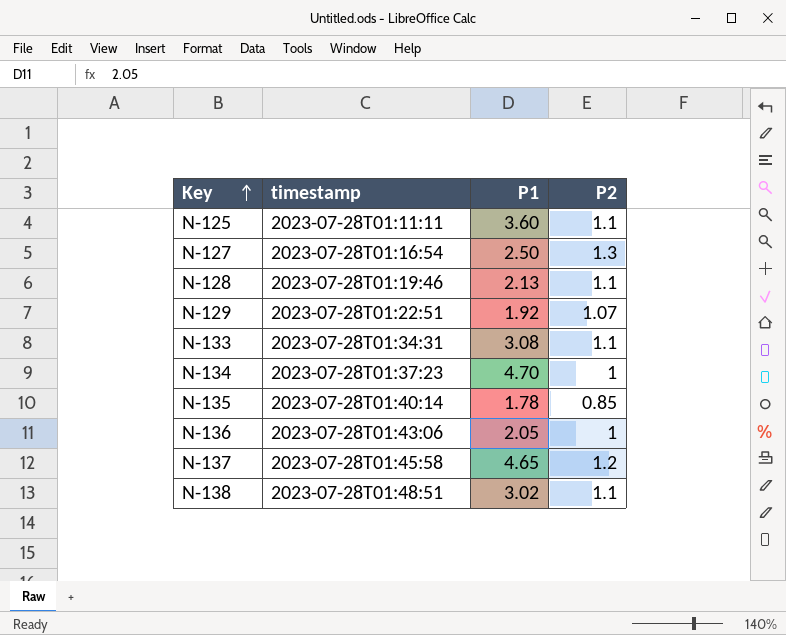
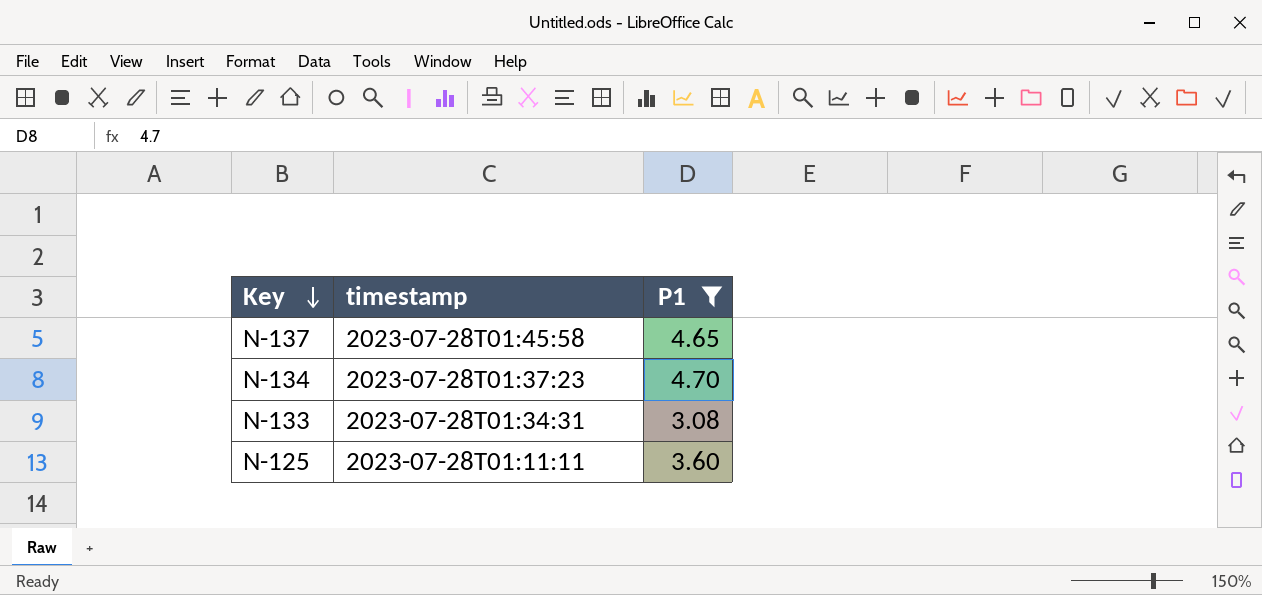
filter: none -> P1 >= 3.08
row order: Key ascending -> Key descending
column P2 | position: 4 -> none

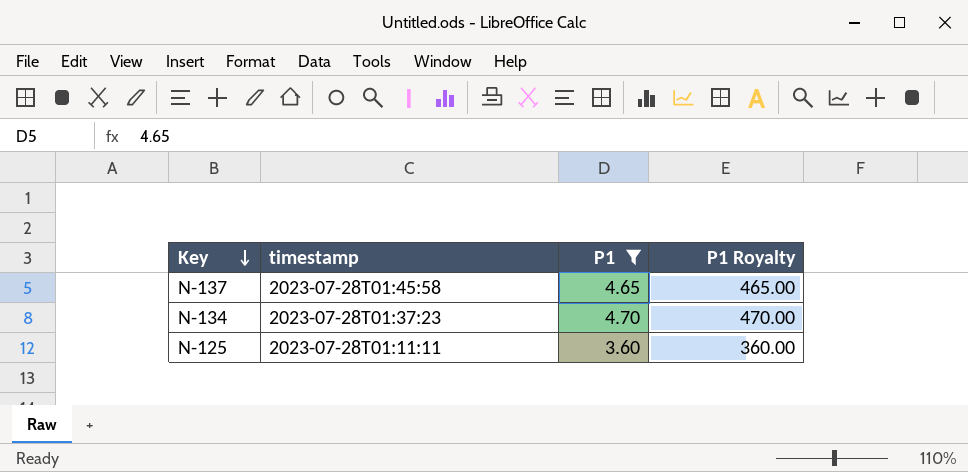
column P1 Royalty | formula: none -> [P1] * 100
row N-133: 2023-07-28T01:34:31 | 3.08 -> none

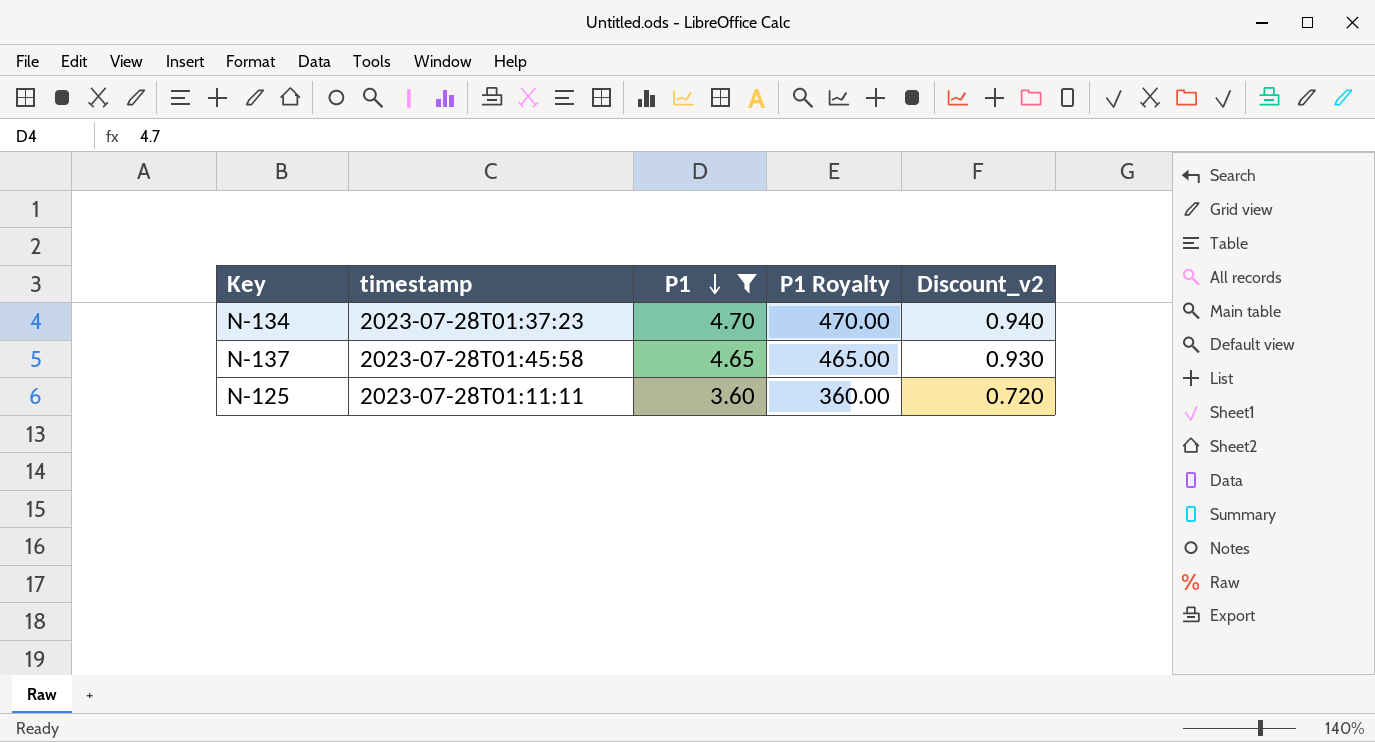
row order: Key descending -> P1 descending
column Discount_v2 | formula: none -> [P1] * 0.2

